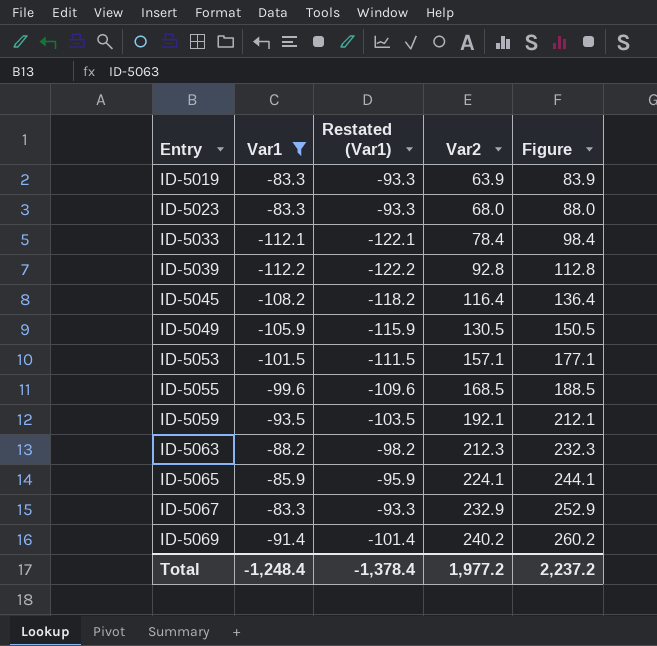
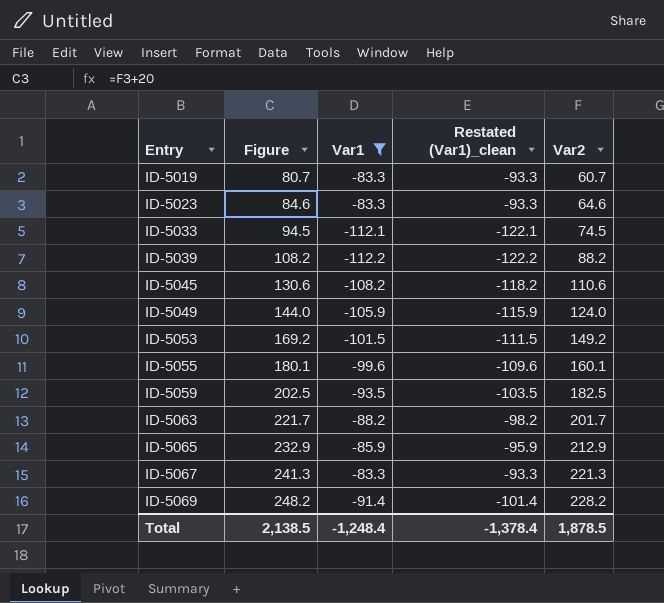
column Figure | position: 5 -> 2
column name: Restated (Var1) -> Restated (Var1)_clean
ID-5019 | Figure: 83.9 -> 80.7
ID-5019 | Var2: 63.9 -> 60.7
ID-5023 | Figure: 88.0 -> 84.6
ID-5023 | Var2: 68.0 -> 64.6
ID-5033 | Figure: 98.4 -> 94.5
ID-5033 | Var2: 78.4 -> 74.5
ID-5039 | Figure: 112.8 -> 108.2
ID-5039 | Var2: 92.8 -> 88.2
ID-5045 | Figure: 136.4 -> 130.6
ID-5045 | Var2: 116.4 -> 110.6
ID-5049 | Figure: 150.5 -> 144.0
ID-5049 | Var2: 130.5 -> 124.0
ID-5053 | Figure: 177.1 -> 169.2
ID-5053 | Var2: 157.1 -> 149.2
ID-5055 | Figure: 188.5 -> 180.1
ID-5055 | Var2: 168.5 -> 160.1
ID-5059 | Figure: 212.1 -> 202.5
ID-5059 | Var2: 192.1 -> 182.5
ID-5063 | Figure: 232.3 -> 221.7
ID-5063 | Var2: 212.3 -> 201.7
ID-5065 | Figure: 244.1 -> 232.9
ID-5065 | Var2: 224.1 -> 212.9
ID-5067 | Figure: 252.9 -> 241.3
ID-5067 | Var2: 232.9 -> 221.3
ID-5069 | Figure: 260.2 -> 248.2
ID-5069 | Var2: 240.2 -> 228.2
Total | Figure: 2,237.2 -> 2,138.5
Total | Var2: 1,977.2 -> 1,878.5

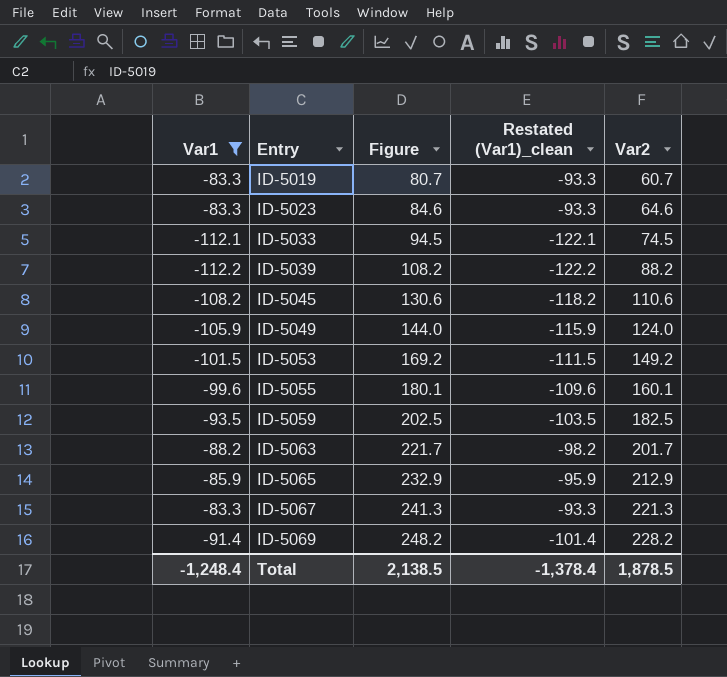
column Var1 | position: 3 -> 1

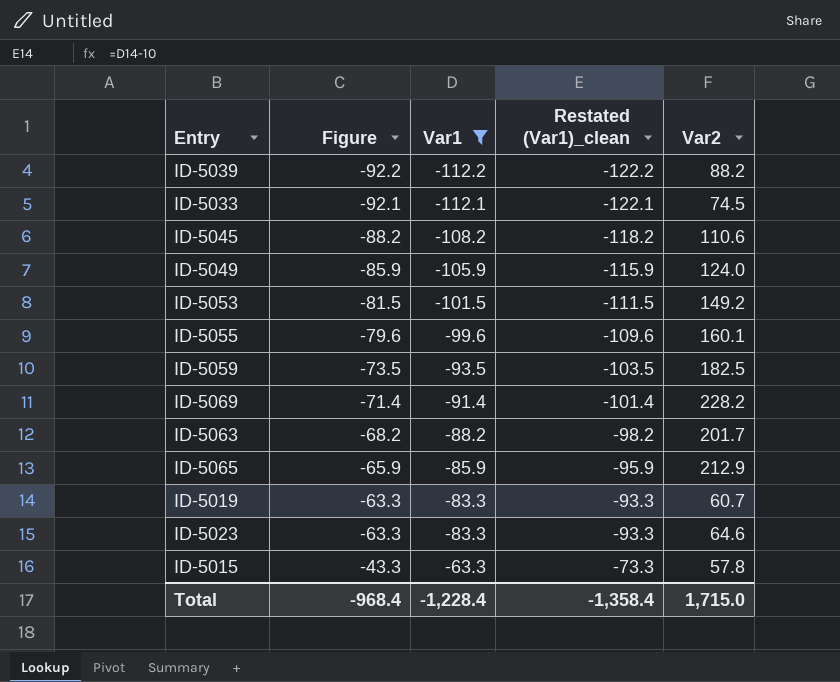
row order: Entry ascending -> Figure ascending
column Figure | formula: [Var2] + 20 -> [Var1] + 20
column Var1 | position: 1 -> 3
row ID-5067: -83.3 | 241.3 | -93.3 | 221.3 -> none
row ID-5015: none -> -43.3 | -63.3 | -73.3 | 57.8
Total | Figure: 2,138.5 -> -968.4
Total | Var1: -1,248.4 -> -1,228.4
Total | Restated (Var1)_clean: -1,378.4 -> -1,358.4
Total | Var2: 1,878.5 -> 1,715.0

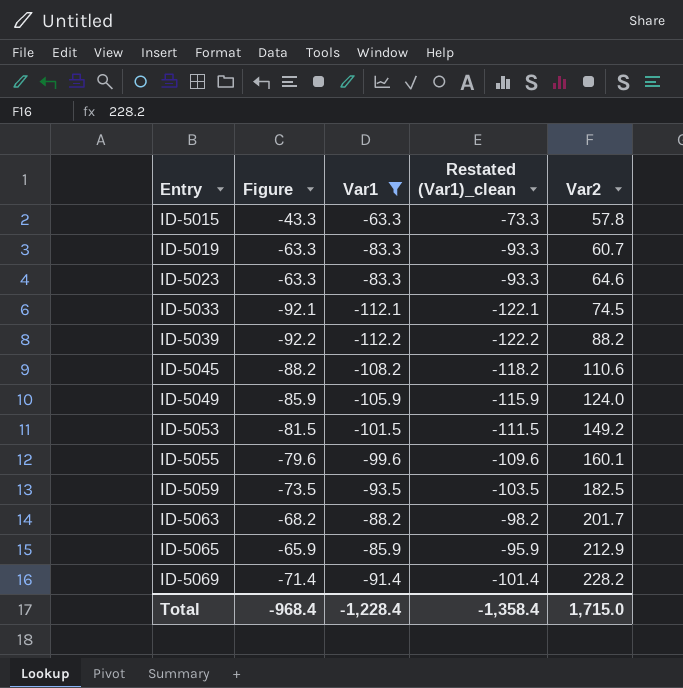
row order: Figure ascending -> Entry ascending

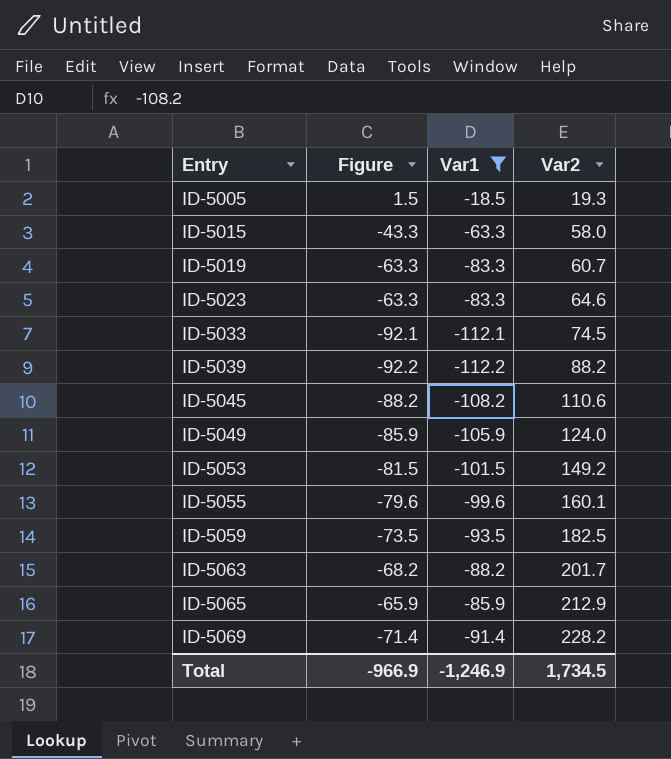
column Restated (Var1)_clean | formula: [Var1] - 10 -> none
row ID-5005: none -> 1.5 | -18.5 | 19.3
ID-5015 | Var2: 57.8 -> 58.0
Total | Figure: -968.4 -> -966.9
Total | Var1: -1,228.4 -> -1,246.9
Total | Var2: 1,715.0 -> 1,734.5

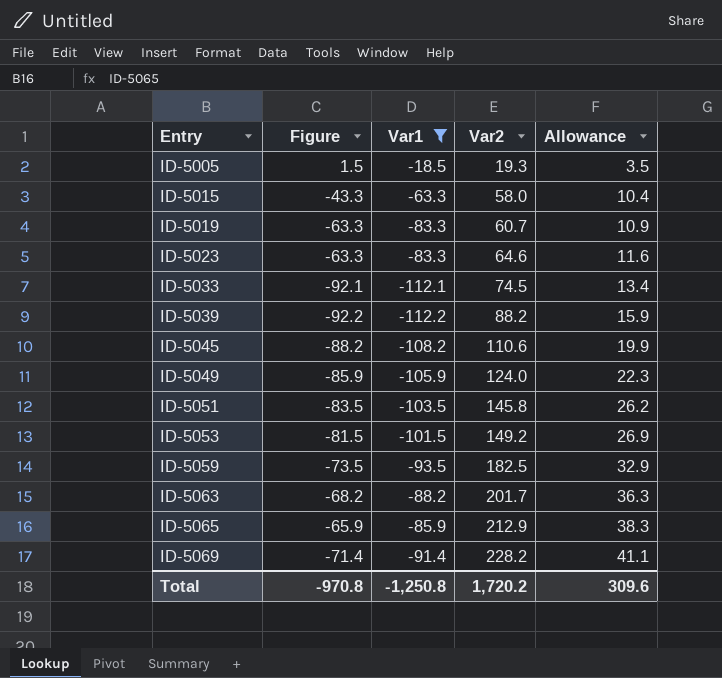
column Allowance | formula: none -> [Var2] * 0.18
row ID-5055: -79.6 | -99.6 | 160.1 -> none
row ID-5051: none -> -83.5 | -103.5 | 145.8 | 26.2
Total | Figure: -966.9 -> -970.8
Total | Var1: -1,246.9 -> -1,250.8
Total | Var2: 1,734.5 -> 1,720.2

